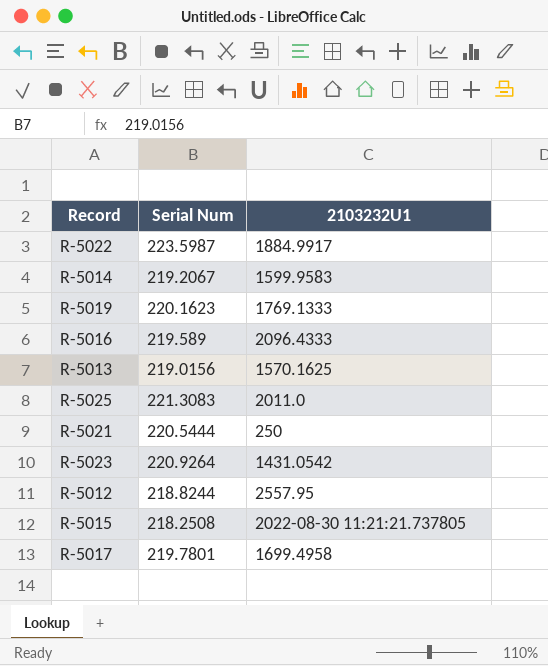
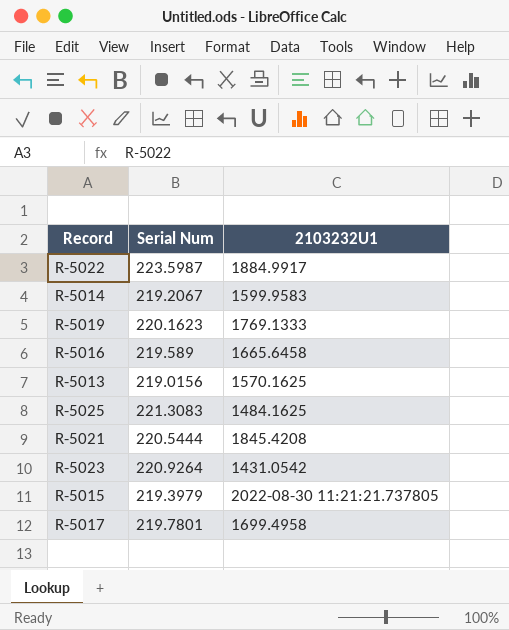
row R-5012: 218.8244 | 2557.95 -> none
R-5016 | 2103232U1: 2096.4333 -> 1665.6458
R-5025 | 2103232U1: 2011.0 -> 1484.1625
R-5021 | 2103232U1: 250 -> 1845.4208
R-5015 | Serial Num: 218.2508 -> 219.3979

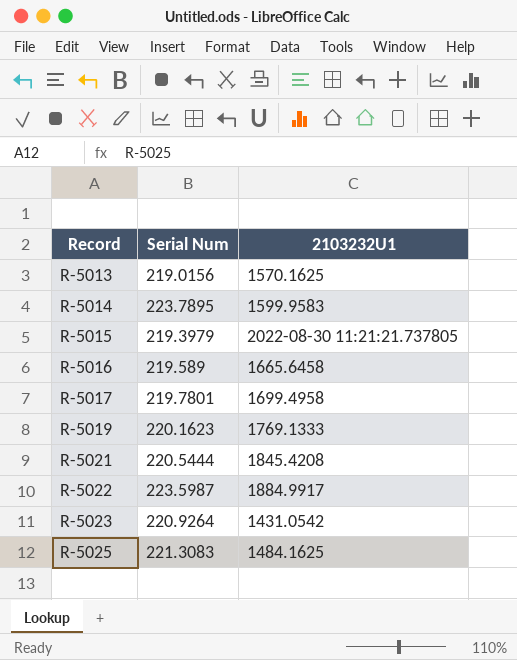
row order: none -> Record ascending
R-5014 | Serial Num: 219.2067 -> 223.7895

